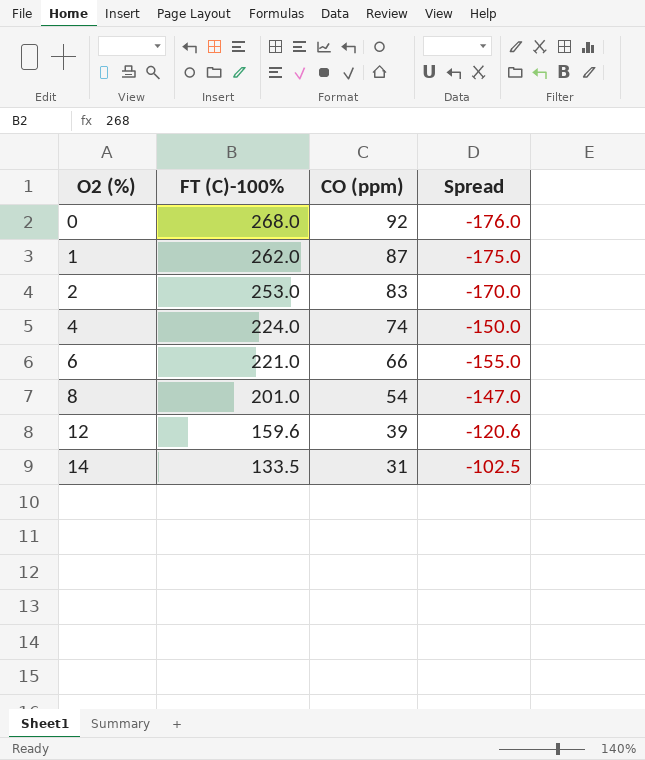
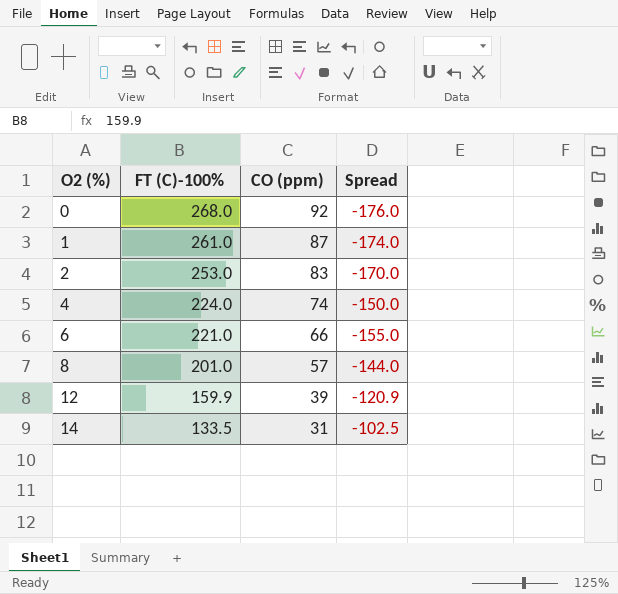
1 | FT (C)-100%: 262.0 -> 261.0
1 | Spread: -175.0 -> -174.0
8 | CO (ppm): 54 -> 57
8 | Spread: -147.0 -> -144.0
12 | FT (C)-100%: 159.6 -> 159.9
12 | Spread: -120.6 -> -120.9

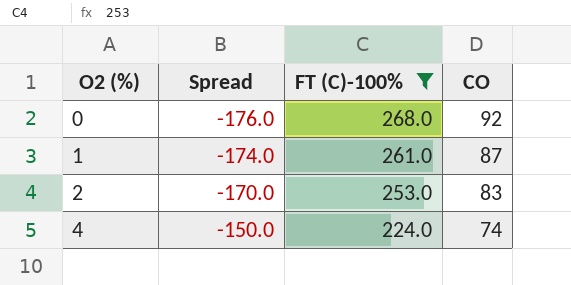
filter: none -> FT (C)-100% >= 224.0
column Spread | position: 4 -> 2
column name: CO (ppm) -> CO

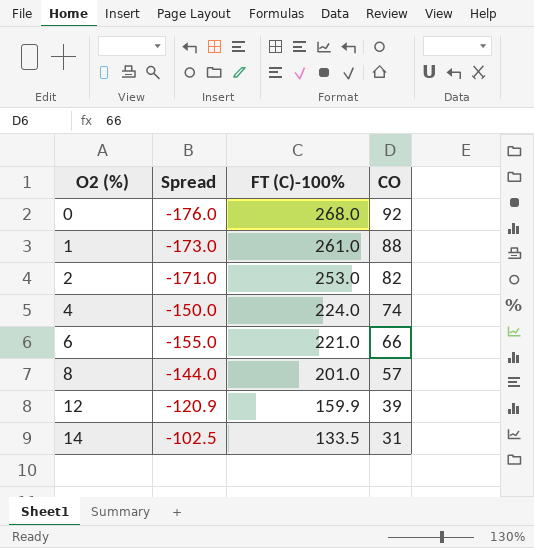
filter: FT (C)-100% >= 224.0 -> none
1 | Spread: -174.0 -> -173.0
1 | CO: 87 -> 88
2 | Spread: -170.0 -> -171.0
2 | CO: 83 -> 82

